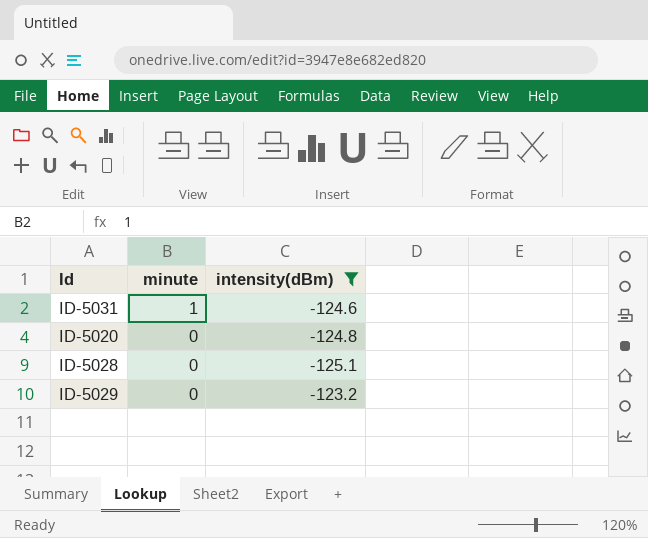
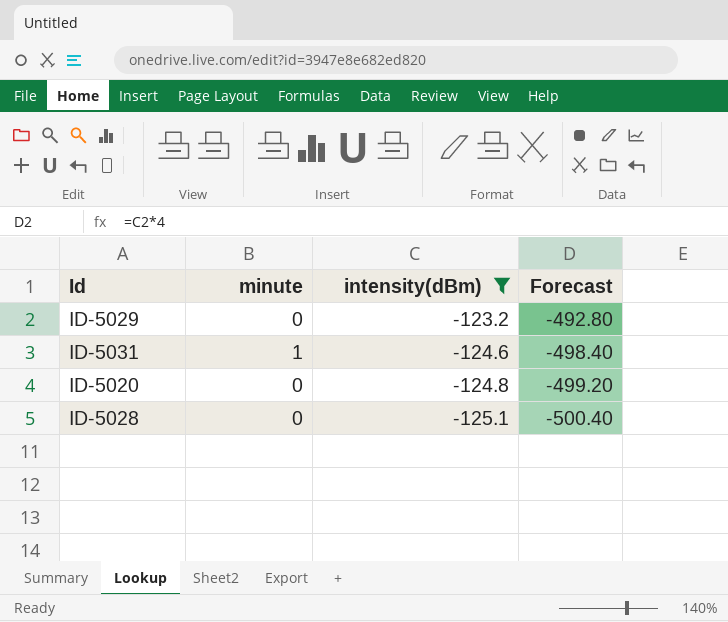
row order: minute descending -> intensity(dBm) descending
column Forecast | formula: none -> [intensity(dBm)] * 4

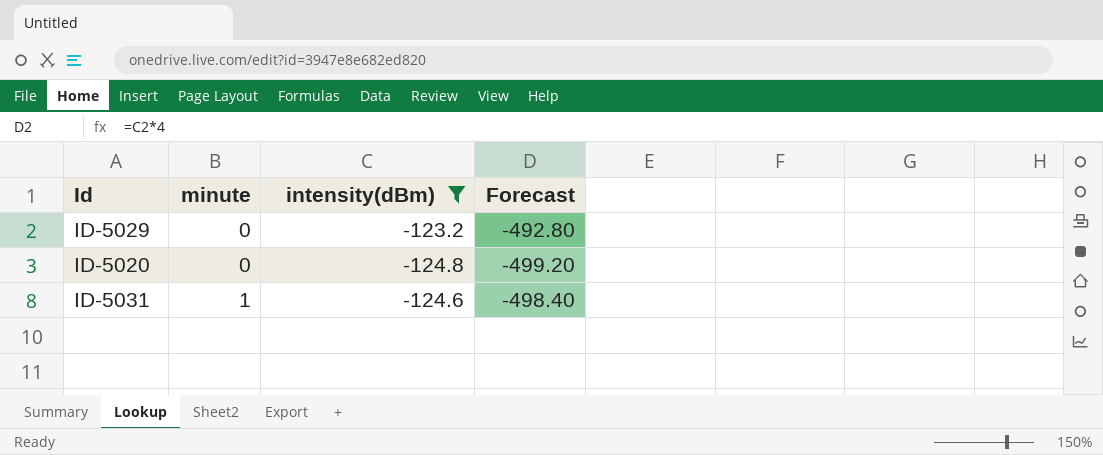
row order: intensity(dBm) descending -> minute ascending
row ID-5028: 0 | -125.1 | -500.40 -> none

